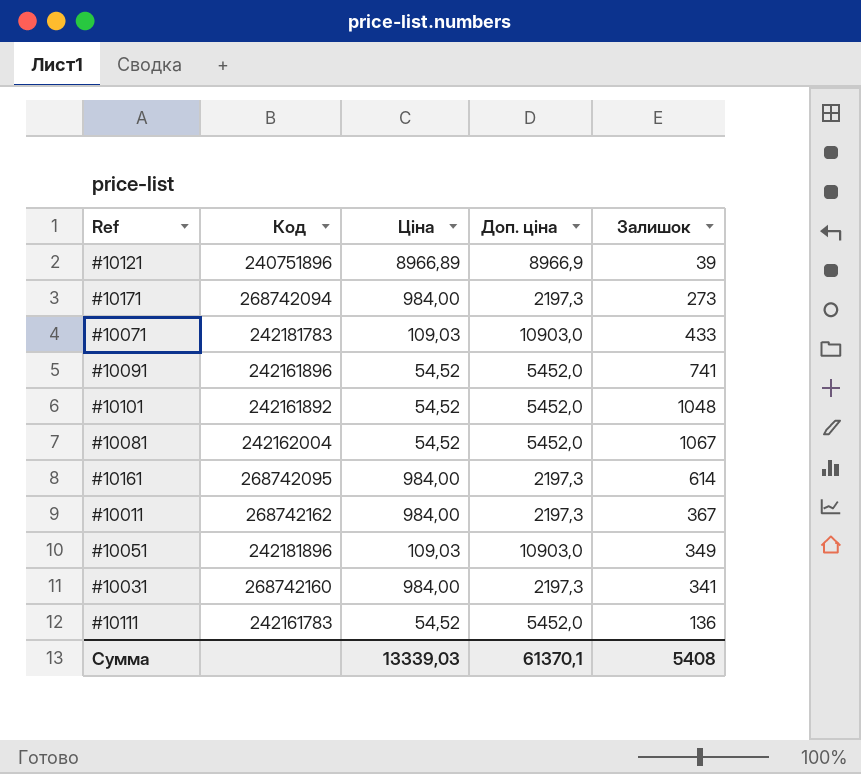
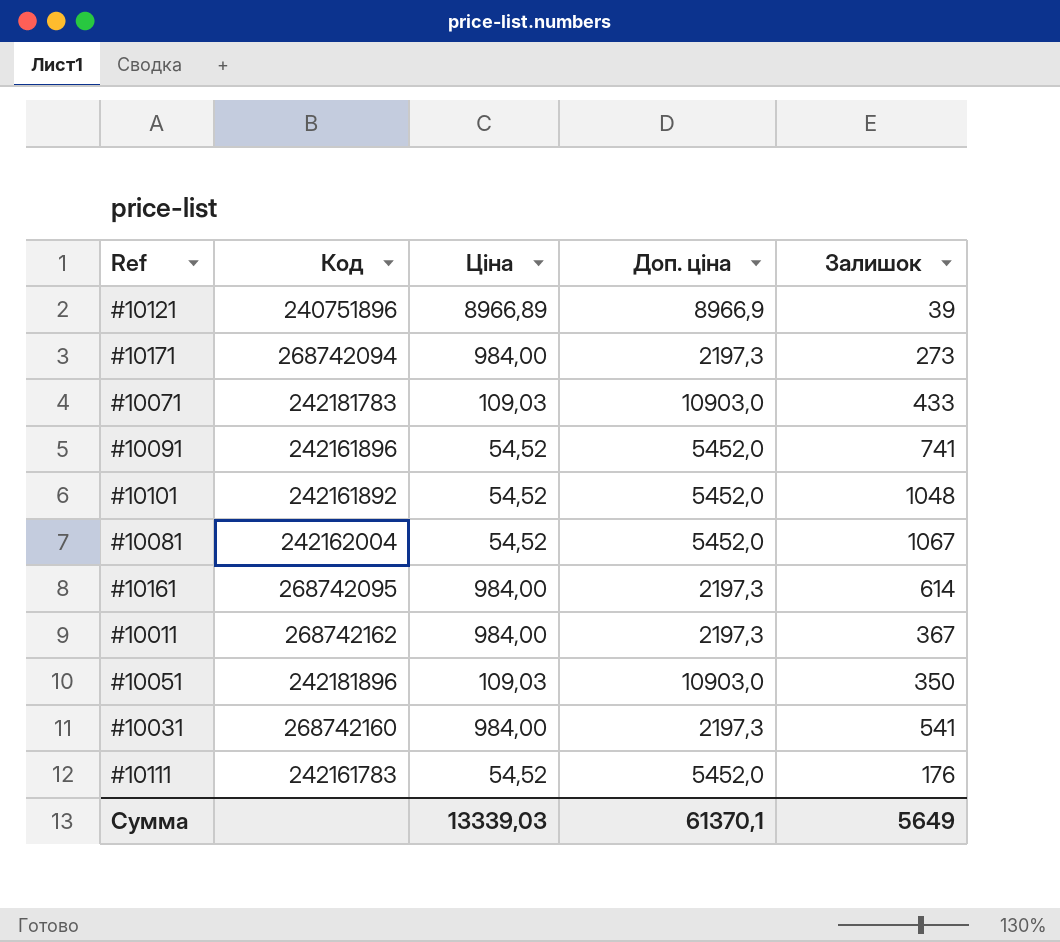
#10051 | Залишок: 349 -> 350
#10031 | Залишок: 341 -> 541
#10111 | Залишок: 136 -> 176
Сумма | Залишок: 5408 -> 5649

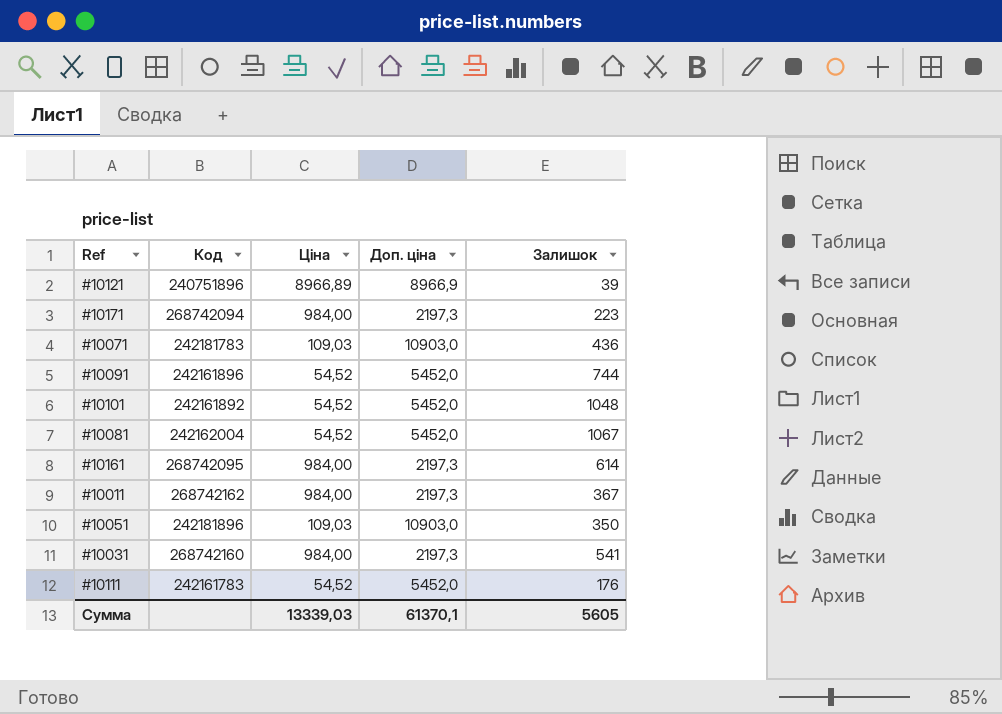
#10171 | Залишок: 273 -> 223
#10071 | Залишок: 433 -> 436
#10091 | Залишок: 741 -> 744
Сумма | Залишок: 5649 -> 5605

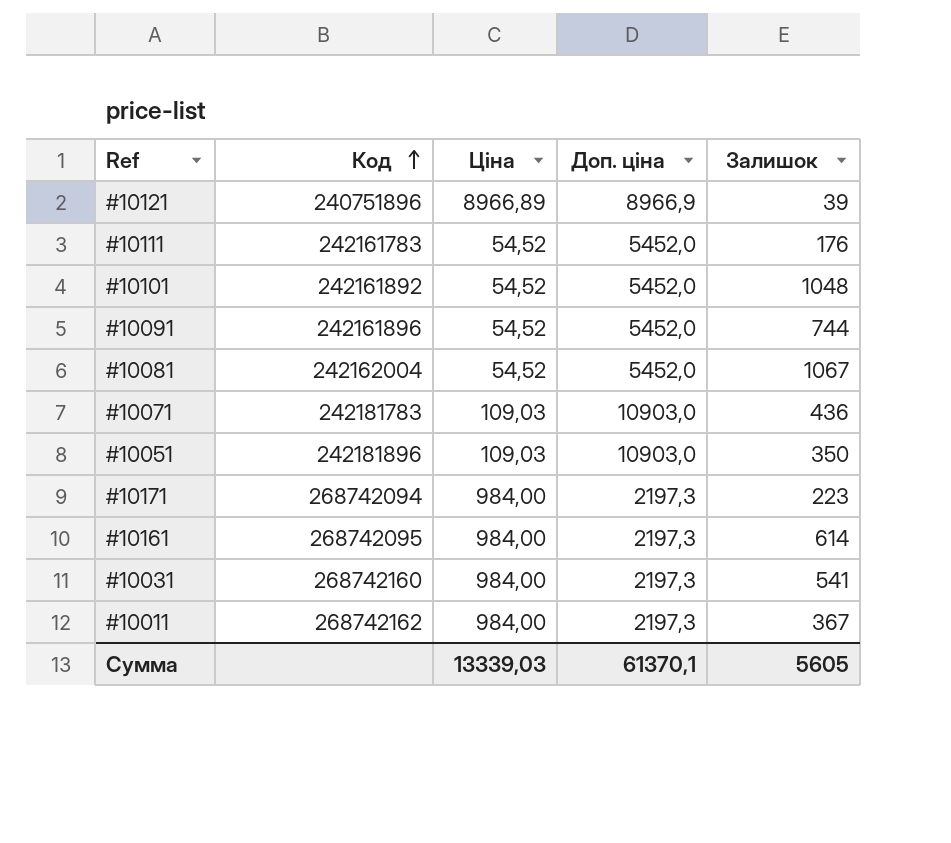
row order: none -> Код ascending

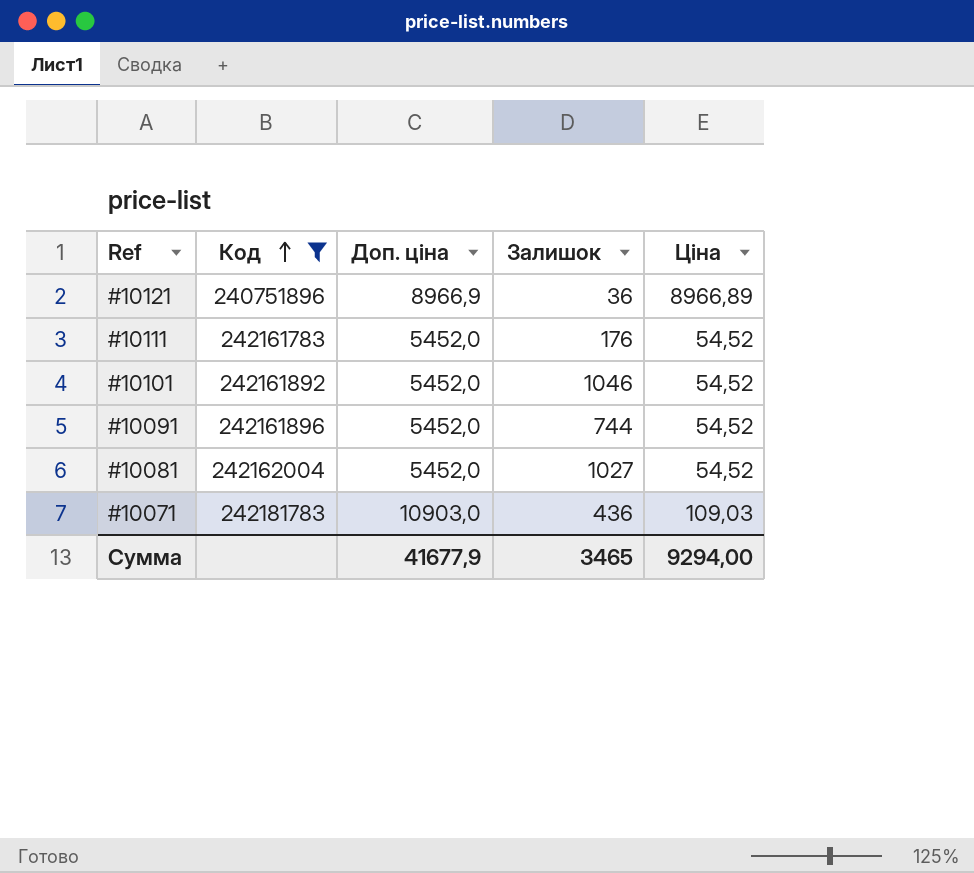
filter: none -> Код <= 242181783
column Ціна | position: 3 -> 5
#10121 | Залишок: 39 -> 36
#10101 | Залишок: 1048 -> 1046
#10081 | Залишок: 1067 -> 1027
Сумма | Доп. ціна: 61370,1 -> 41677,9
Сумма | Залишок: 5605 -> 3465
Сумма | Ціна: 13339,03 -> 9294,00

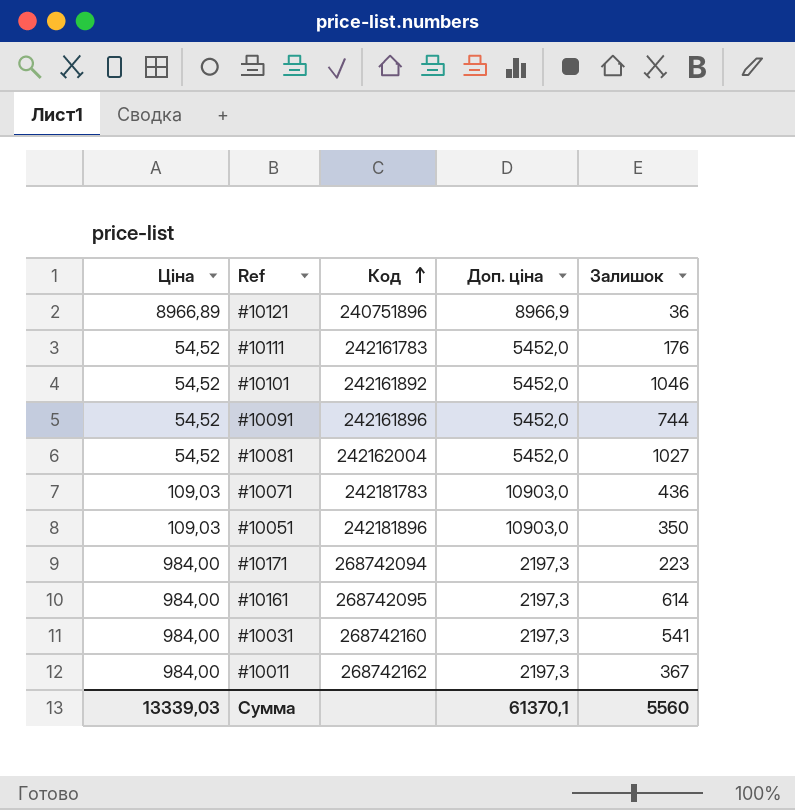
filter: Код <= 242181783 -> none
column Ціна | position: 5 -> 1
Сумма | Ціна: 9294,00 -> 13339,03
Сумма | Доп. ціна: 41677,9 -> 61370,1
Сумма | Залишок: 3465 -> 5560

